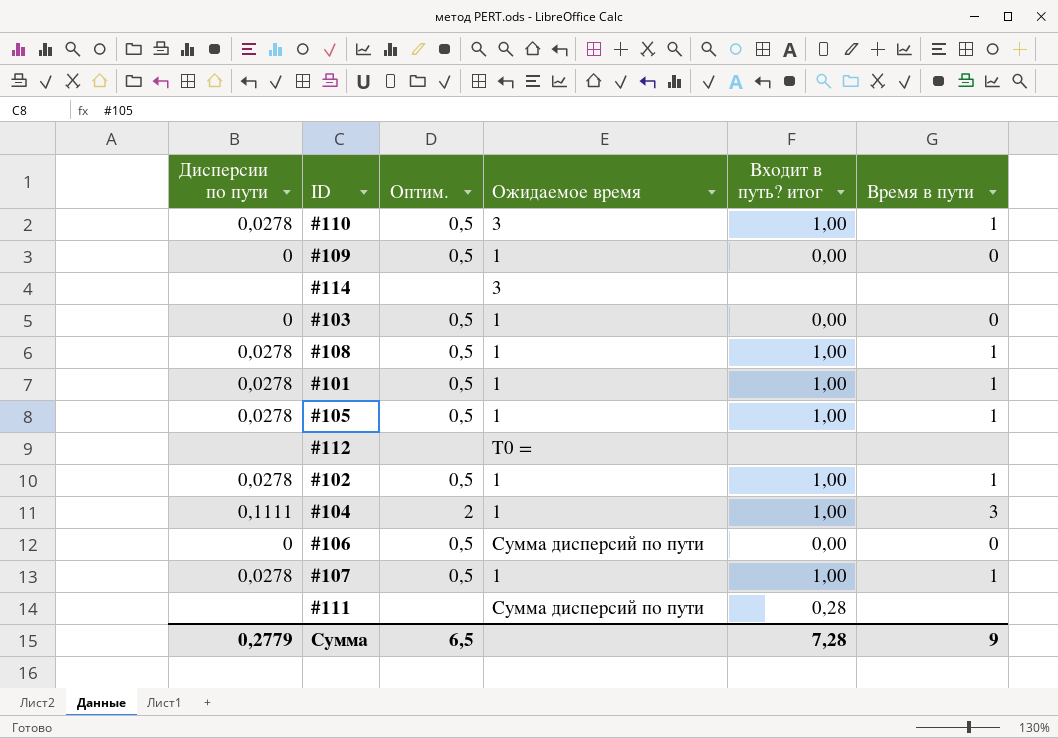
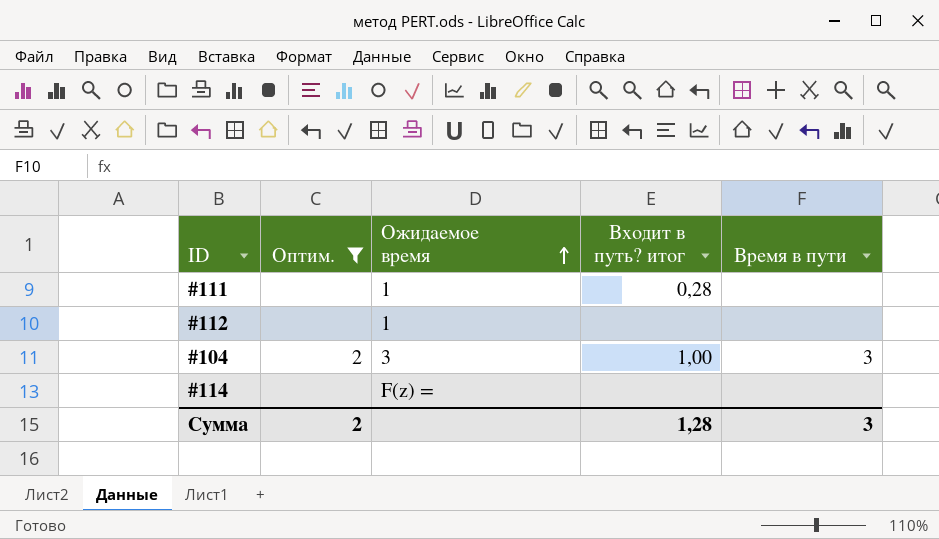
filter: none -> Оптим. != 0,5
row order: none -> Ожидаемое время ascending
column Дисперсии по пути | position: 1 -> none
#111 | Ожидаемое время: Сумма дисперсий по пути -> 1
#112 | Ожидаемое время: T0 = -> 1
#104 | Ожидаемое время: 1 -> 3
#114 | Ожидаемое время: 3 -> F(z) =
Сумма | Оптим.: 6,5 -> 2
Сумма | Входит в путь? итог: 7,28 -> 1,28
Сумма | Время в пути: 9 -> 3

